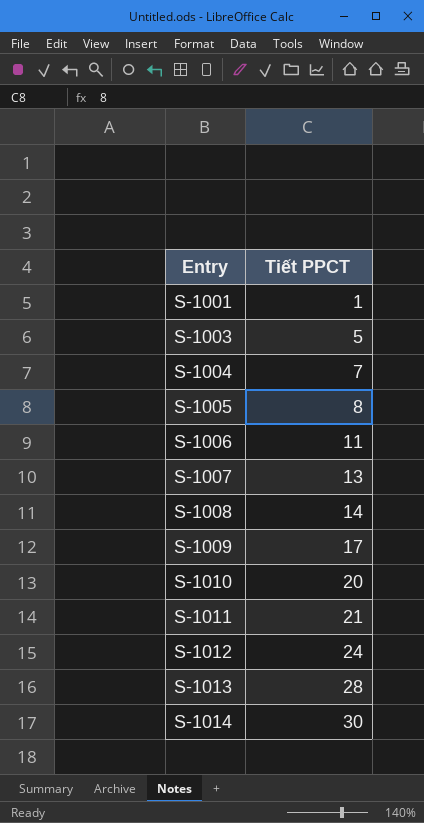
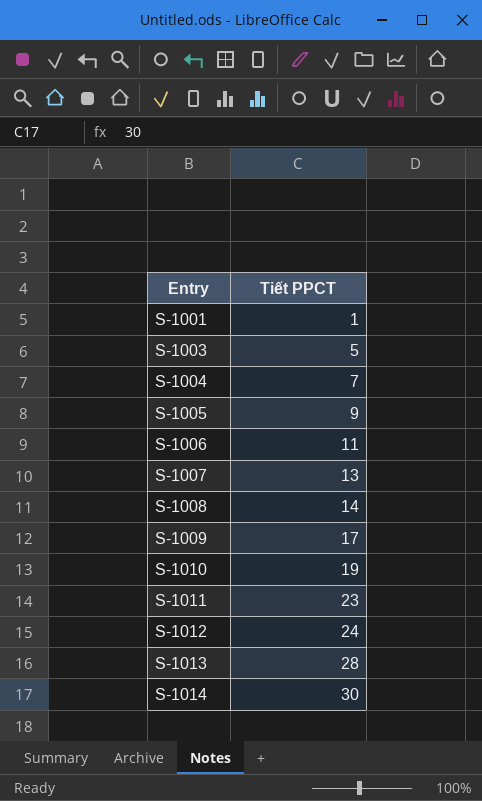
S-1005 | Tiết PPCT: 8 -> 9
S-1010 | Tiết PPCT: 20 -> 19
S-1011 | Tiết PPCT: 21 -> 23

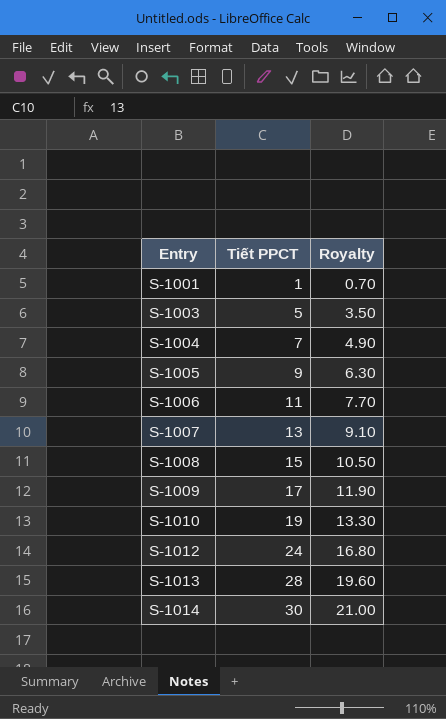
column Royalty | formula: none -> [Tiết PPCT] * 0.7
row S-1011: 23 -> none
S-1008 | Tiết PPCT: 14 -> 15

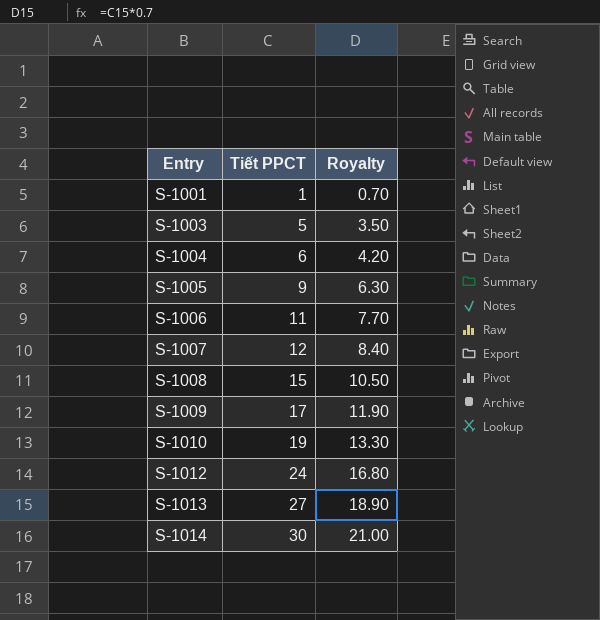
S-1004 | Tiết PPCT: 7 -> 6
S-1004 | Royalty: 4.90 -> 4.20
S-1007 | Tiết PPCT: 13 -> 12
S-1007 | Royalty: 9.10 -> 8.40
S-1013 | Tiết PPCT: 28 -> 27
S-1013 | Royalty: 19.60 -> 18.90

